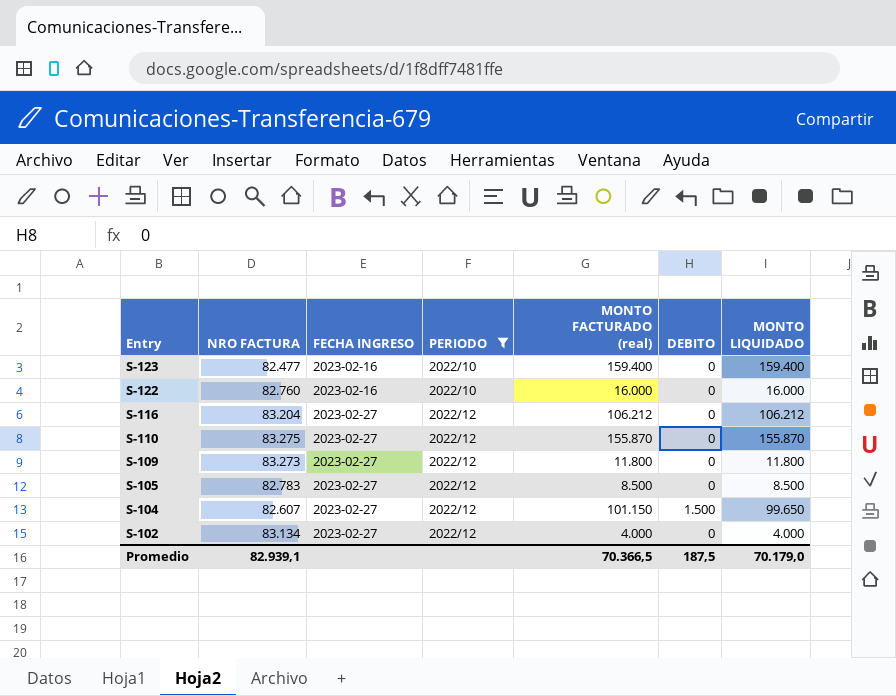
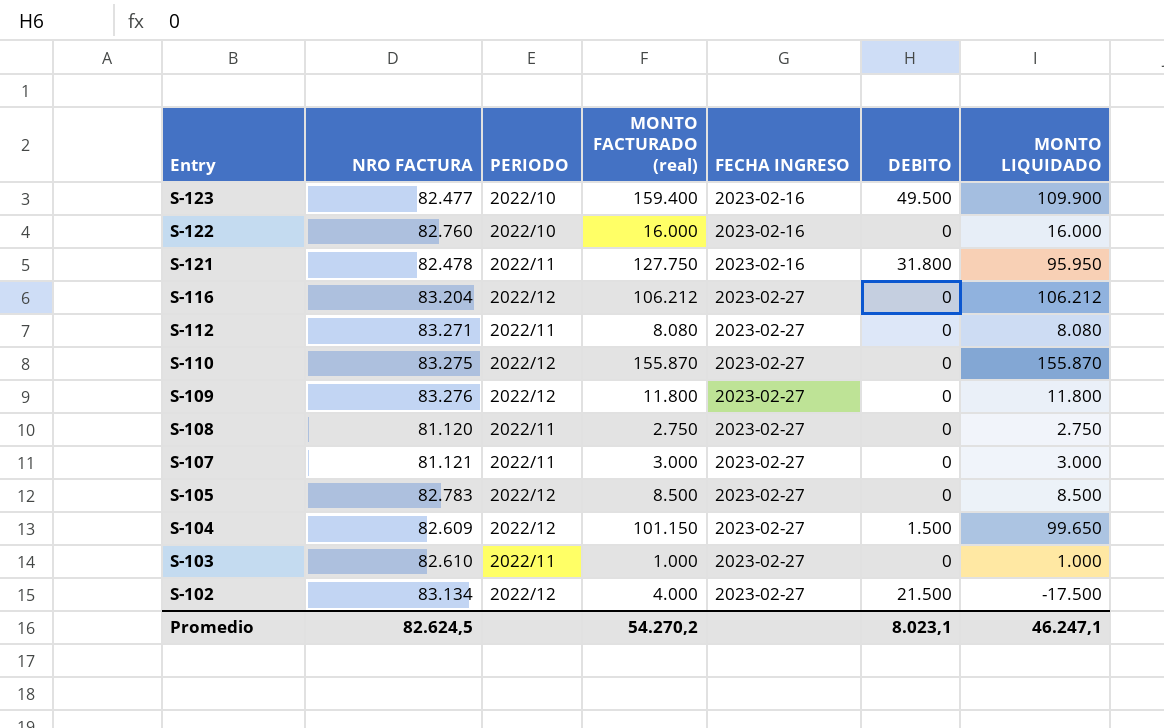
filter: PERIODO != 2022/11 -> none
column FECHA INGRESO | position: 3 -> 5
S-123 | DEBITO: 0 -> 49.500
S-123 | MONTO LIQUIDADO: 159.400 -> 109.900
S-109 | NRO FACTURA: 83.273 -> 83.276
S-104 | NRO FACTURA: 82.607 -> 82.609
S-102 | DEBITO: 0 -> 21.500
S-102 | MONTO LIQUIDADO: 4.000 -> -17.500
Promedio | NRO FACTURA: 82.939,1 -> 82.624,5
Promedio | MONTO FACTURADO (real): 70.366,5 -> 54.270,2
Promedio | DEBITO: 187,5 -> 8.023,1
Promedio | MONTO LIQUIDADO: 70.179,0 -> 46.247,1

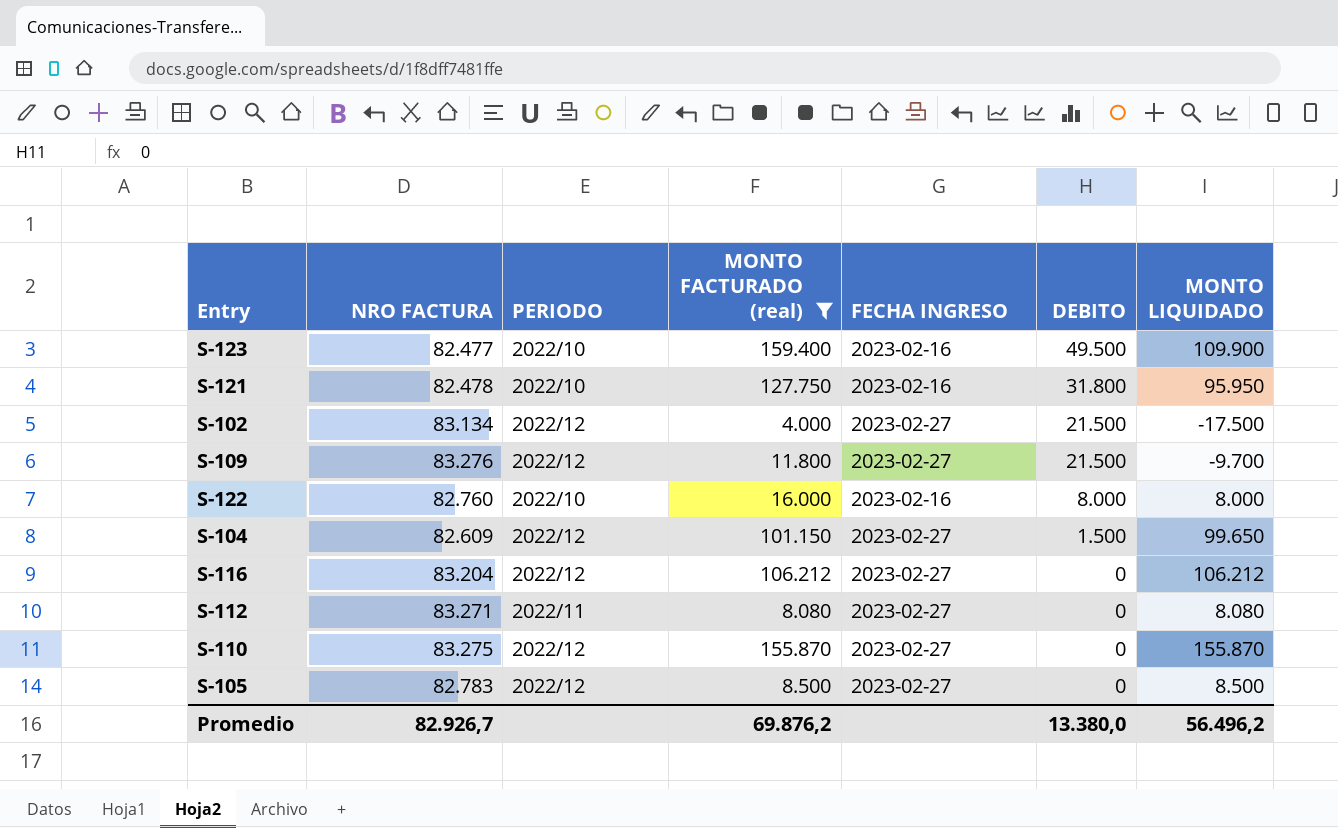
filter: none -> MONTO FACTURADO (real) >= 4.000
row order: Entry descending -> DEBITO descending
S-121 | PERIODO: 2022/11 -> 2022/10
S-109 | DEBITO: 0 -> 21.500
S-109 | MONTO LIQUIDADO: 11.800 -> -9.700
S-122 | DEBITO: 0 -> 8.000
S-122 | MONTO LIQUIDADO: 16.000 -> 8.000
Promedio | NRO FACTURA: 82.624,5 -> 82.926,7
Promedio | MONTO FACTURADO (real): 54.270,2 -> 69.876,2
Promedio | DEBITO: 8.023,1 -> 13.380,0
Promedio | MONTO LIQUIDADO: 46.247,1 -> 56.496,2

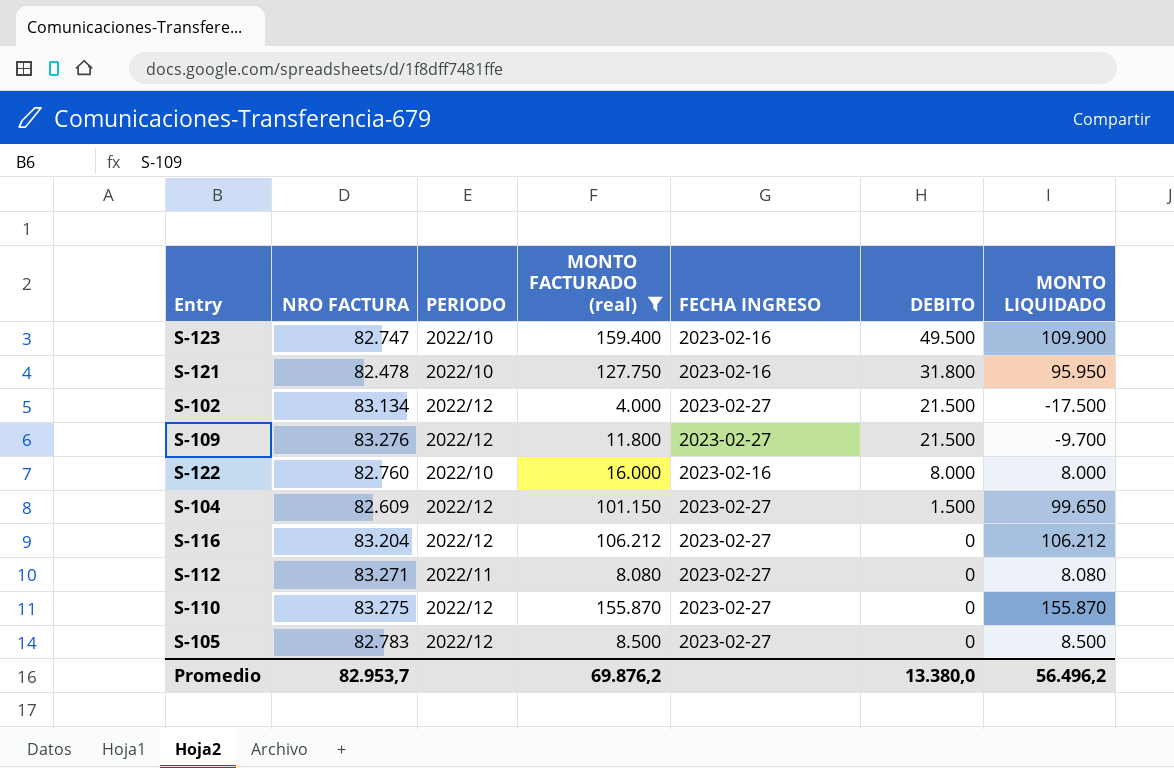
S-123 | NRO FACTURA: 82.477 -> 82.747
Promedio | NRO FACTURA: 82.926,7 -> 82.953,7

